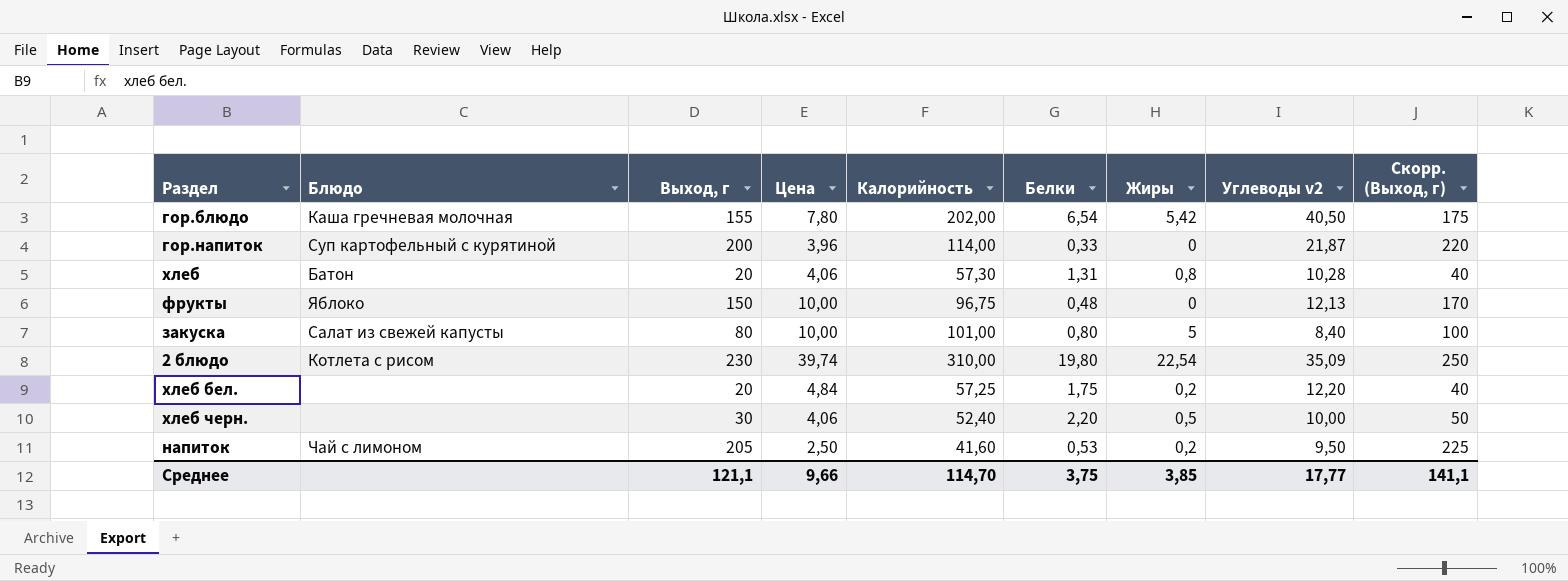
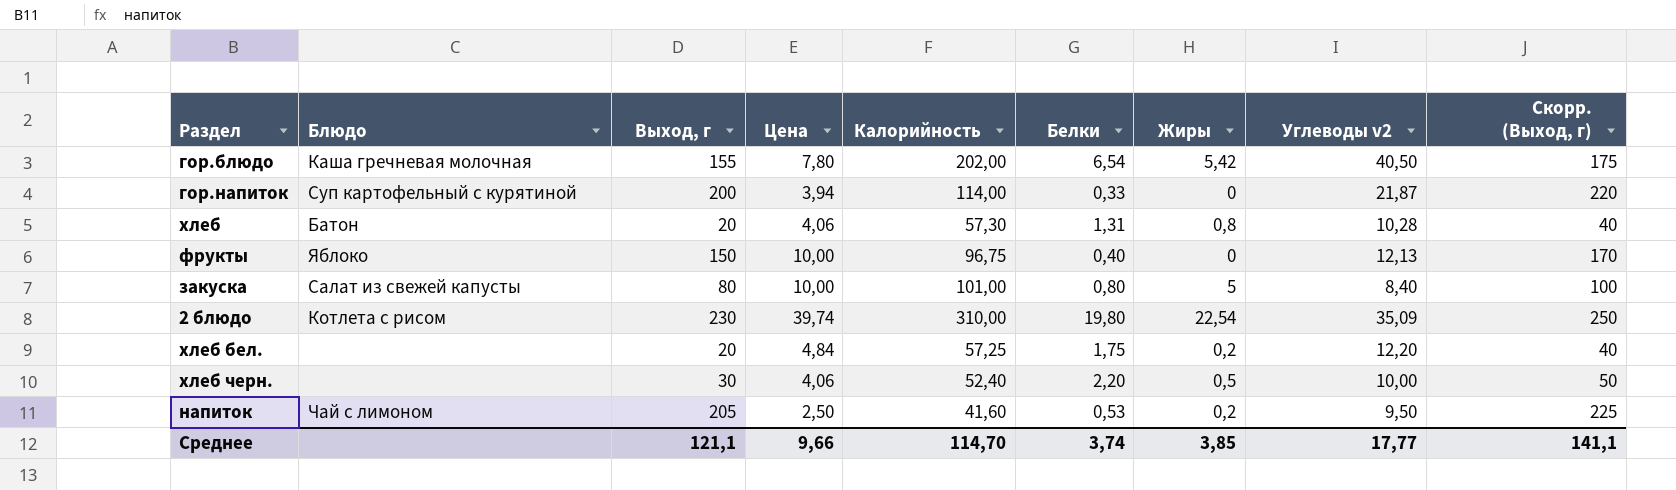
гор.напиток | Цена: 3,96 -> 3,94
фрукты | Белки: 0,48 -> 0,40
Среднее | Белки: 3,75 -> 3,74

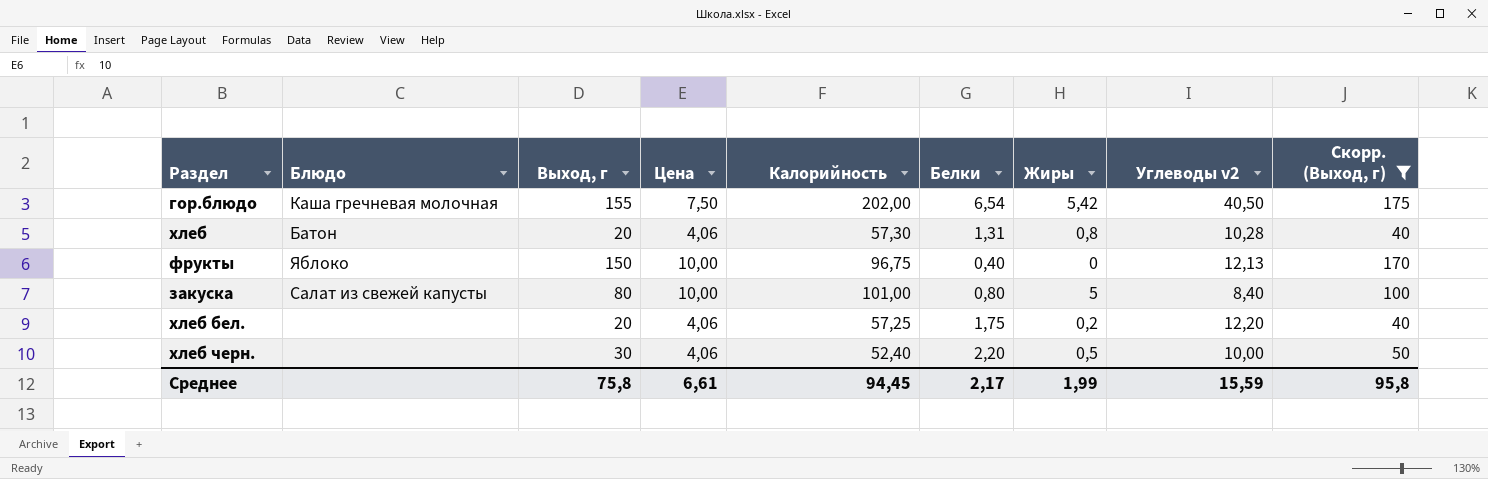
filter: none -> Скорр. (Выход, г) <= 175
гор.блюдо | Цена: 7,80 -> 7,50
хлеб бел. | Цена: 4,84 -> 4,06
Среднее | Выход, г: 121,1 -> 75,8
Среднее | Цена: 9,66 -> 6,61
Среднее | Калорийность: 114,70 -> 94,45
Среднее | Белки: 3,74 -> 2,17
Среднее | Жиры: 3,85 -> 1,99
Среднее | Углеводы v2: 17,77 -> 15,59
Среднее | Скорр. (Выход, г): 141,1 -> 95,8

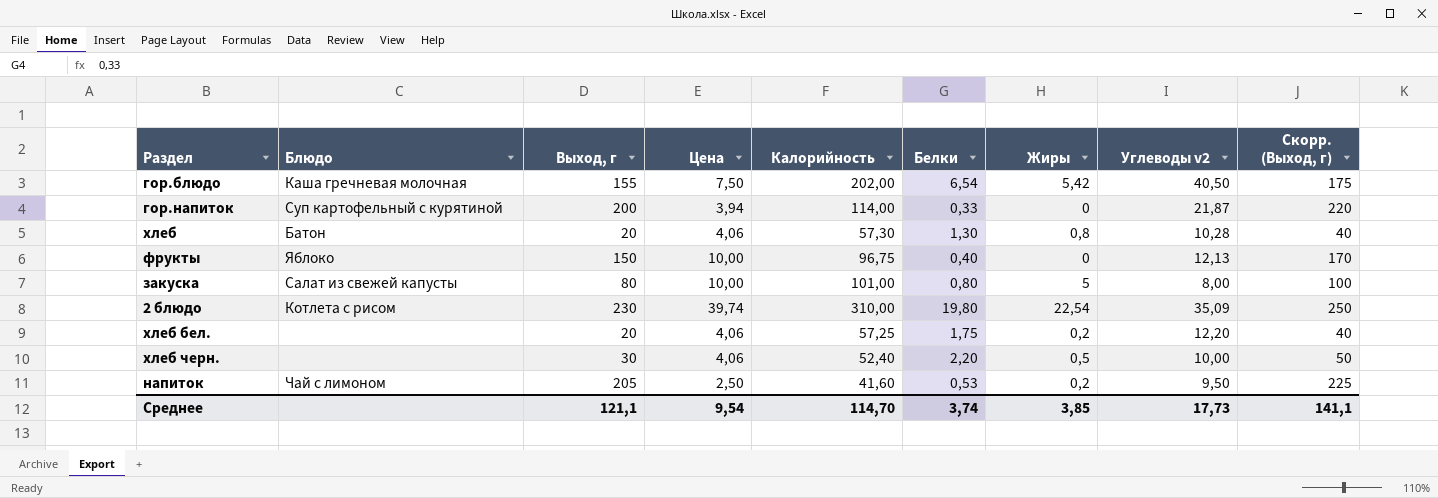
filter: Скорр. (Выход, г) <= 175 -> none
хлеб | Белки: 1,31 -> 1,30
закуска | Углеводы v2: 8,40 -> 8,00
Среднее | Выход, г: 75,8 -> 121,1
Среднее | Цена: 6,61 -> 9,54
Среднее | Калорийность: 94,45 -> 114,70
Среднее | Белки: 2,17 -> 3,74
Среднее | Жиры: 1,99 -> 3,85
Среднее | Углеводы v2: 15,59 -> 17,73
Среднее | Скорр. (Выход, г): 95,8 -> 141,1

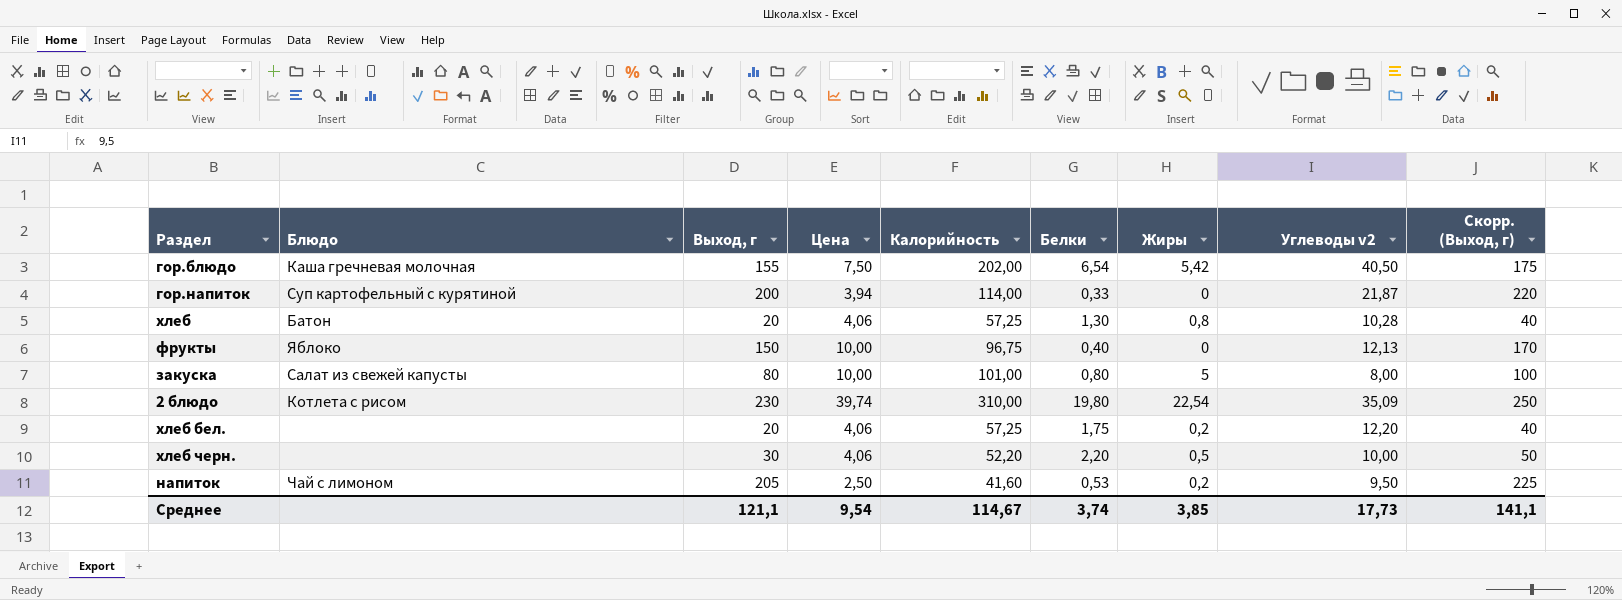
хлеб | Калорийность: 57,30 -> 57,25
хлеб черн. | Калорийность: 52,40 -> 52,20
Среднее | Калорийность: 114,70 -> 114,67

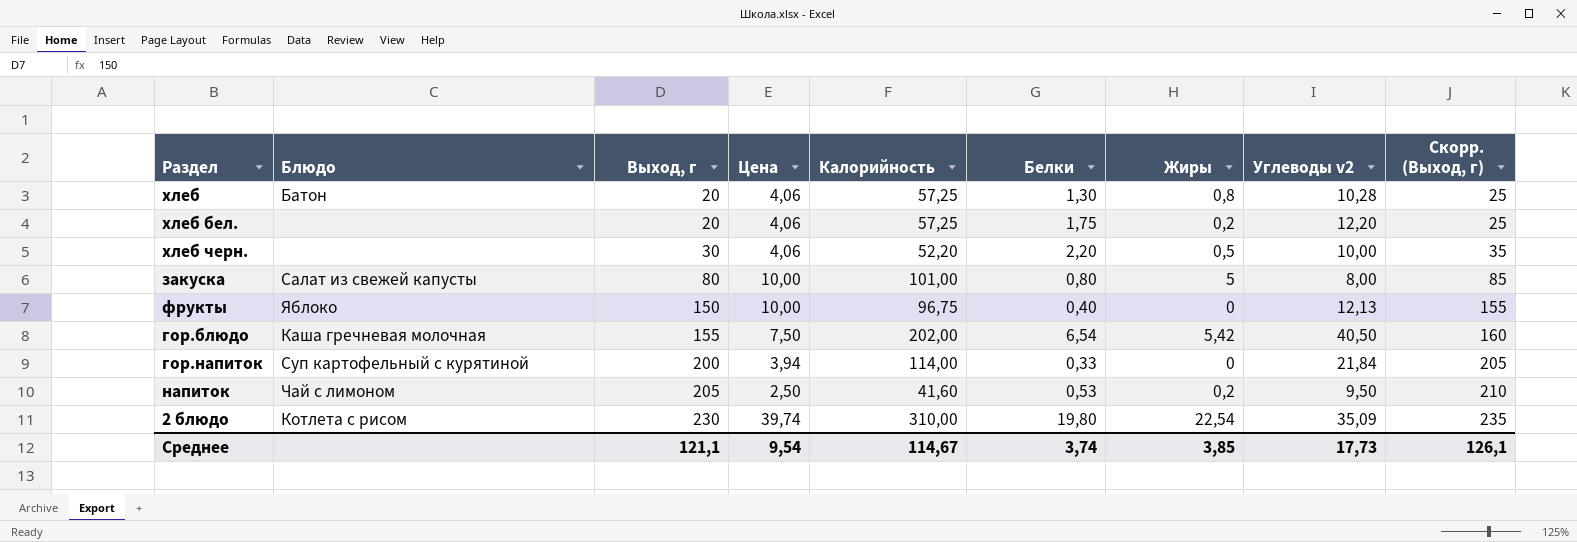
row order: none -> Выход, г ascending
column Скорр. (Выход, г) | formula: [Выход, г] + 20 -> [Выход, г] + 5
гор.напиток | Углеводы v2: 21,87 -> 21,84
Среднее | Скорр. (Выход, г): 141,1 -> 126,1

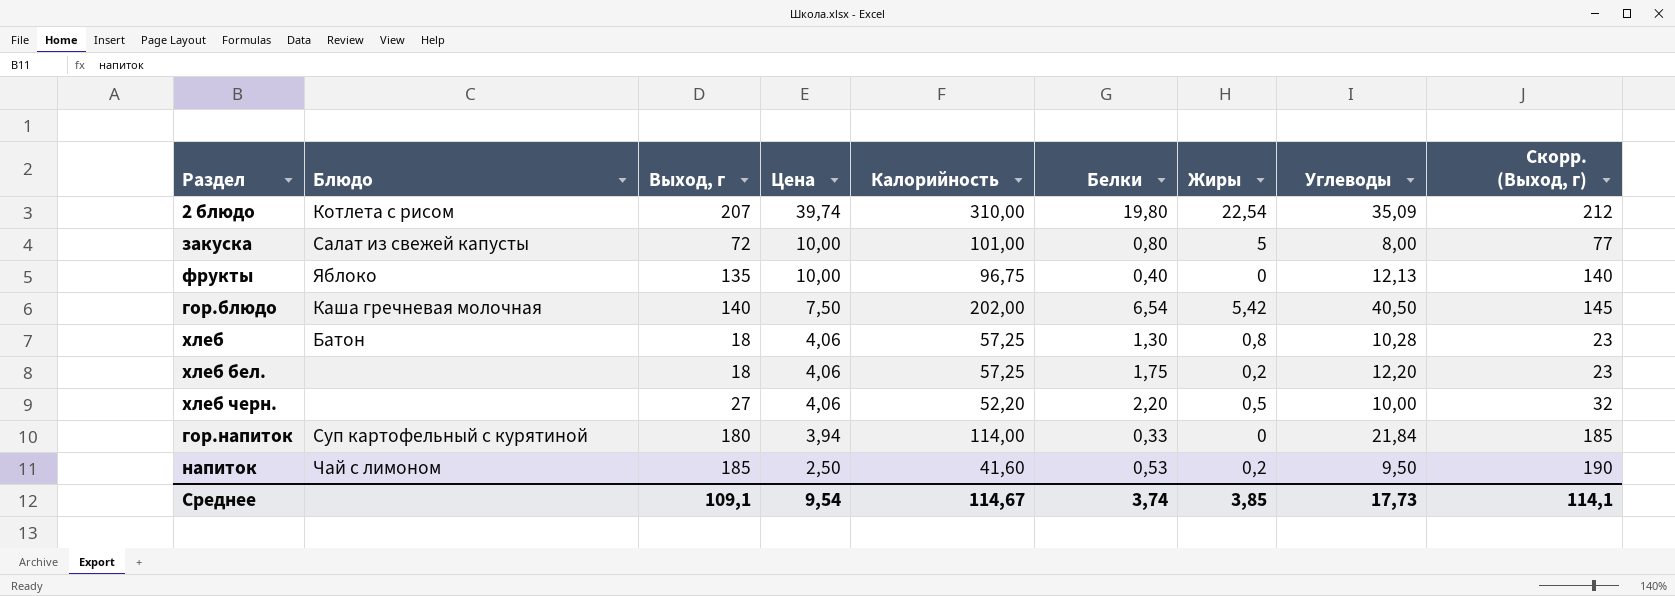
row order: Выход, г ascending -> Цена descending
column name: Углеводы v2 -> Углеводы
2 блюдо | Выход, г: 230 -> 207
2 блюдо | Скорр. (Выход, г): 235 -> 212
закуска | Выход, г: 80 -> 72
закуска | Скорр. (Выход, г): 85 -> 77
фрукты | Выход, г: 150 -> 135
фрукты | Скорр. (Выход, г): 155 -> 140
гор.блюдо | Выход, г: 155 -> 140
гор.блюдо | Скорр. (Выход, г): 160 -> 145
хлеб | Выход, г: 20 -> 18
хлеб | Скорр. (Выход, г): 25 -> 23
хлеб бел. | Выход, г: 20 -> 18
хлеб бел. | Скорр. (Выход, г): 25 -> 23
хлеб черн. | Выход, г: 30 -> 27
хлеб черн. | Скорр. (Выход, г): 35 -> 32
гор.напиток | Выход, г: 200 -> 180
гор.напиток | Скорр. (Выход, г): 205 -> 185
напиток | Выход, г: 205 -> 185
напиток | Скорр. (Выход, г): 210 -> 190
Среднее | Выход, г: 121,1 -> 109,1
Среднее | Скорр. (Выход, г): 126,1 -> 114,1

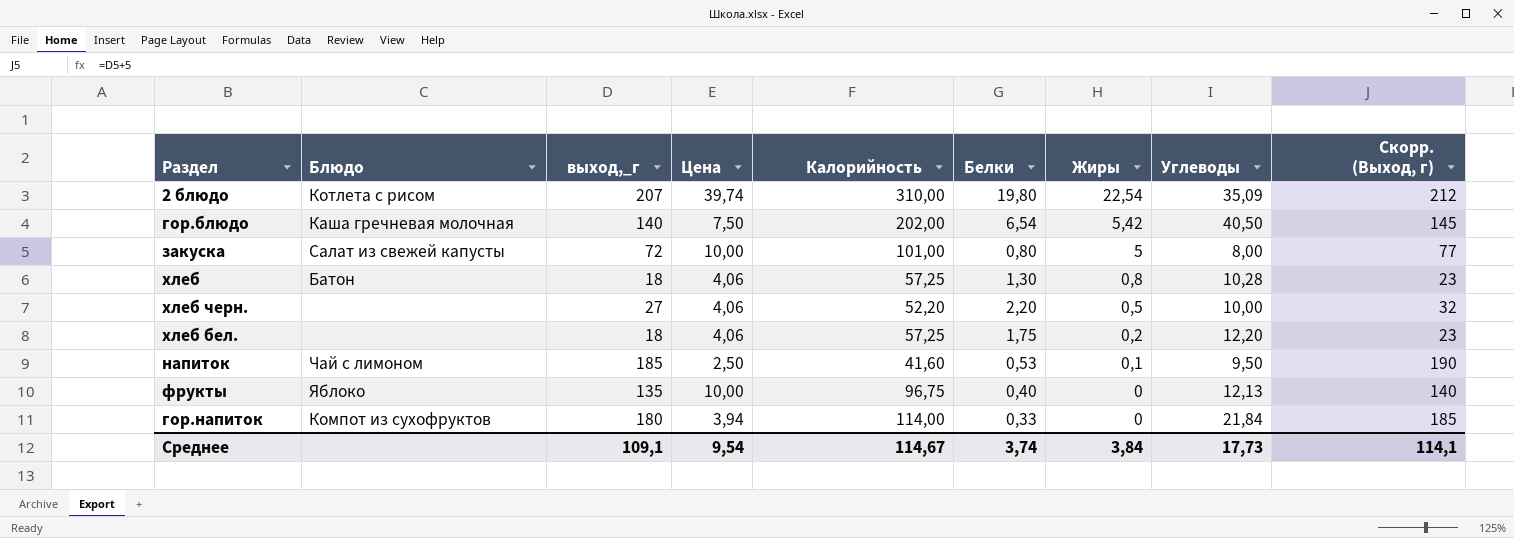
row order: Цена descending -> Жиры descending
column name: Выход, г -> выход,_г
напиток | Жиры: 0,2 -> 0,1
гор.напиток | Блюдо: Суп картофельный с курятиной -> Компот из сухофруктов
Среднее | Жиры: 3,85 -> 3,84

